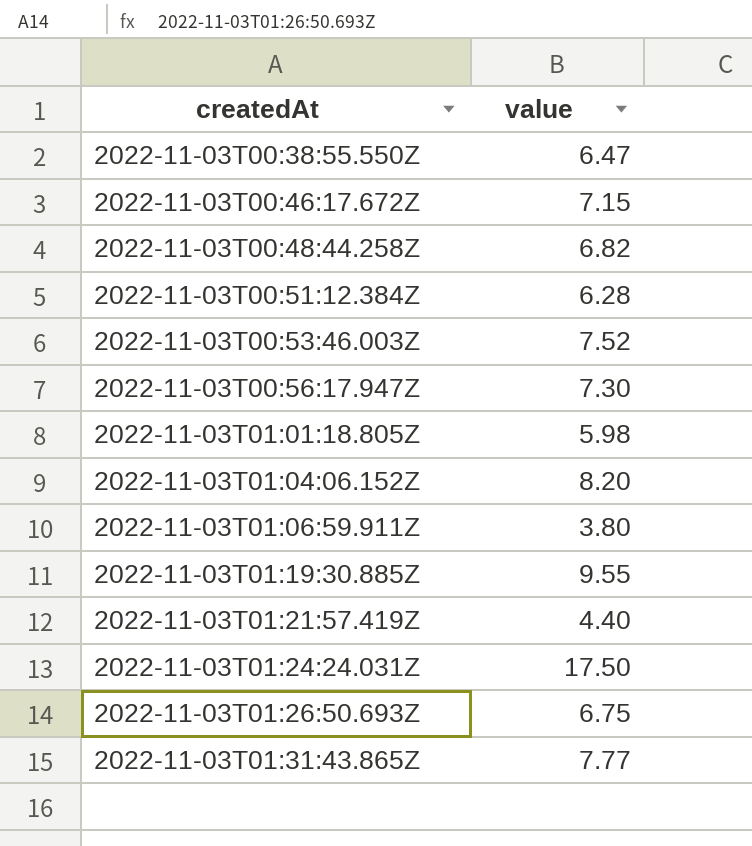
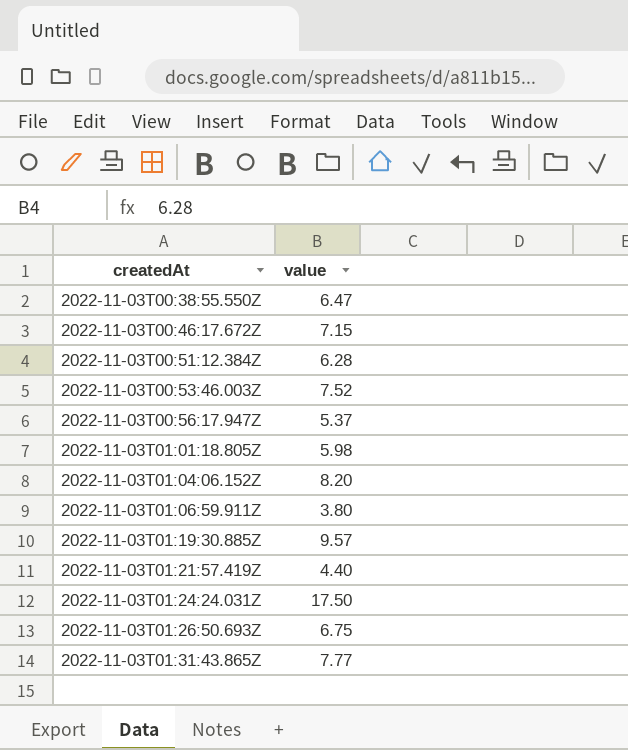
row 2022-11-03T00:48:44.258Z: 6.82 -> none
2022-11-03T00:56:17.947Z | value: 7.30 -> 5.37
2022-11-03T01:19:30.885Z | value: 9.55 -> 9.57

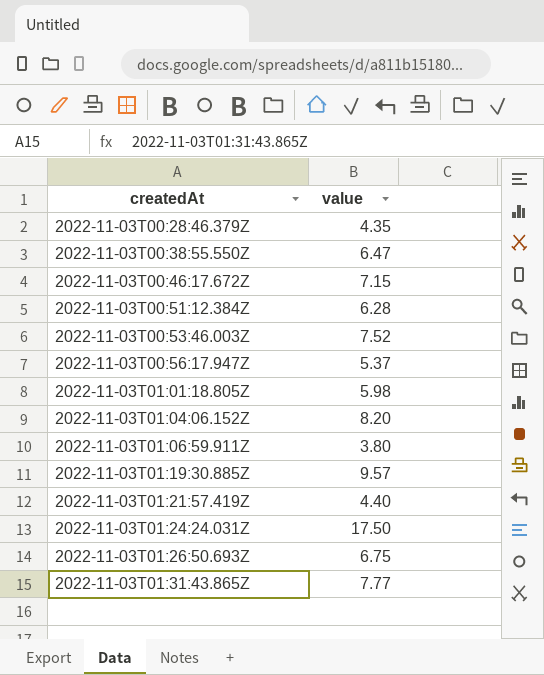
row 2022-11-03T00:28:46.379Z: none -> 4.35

